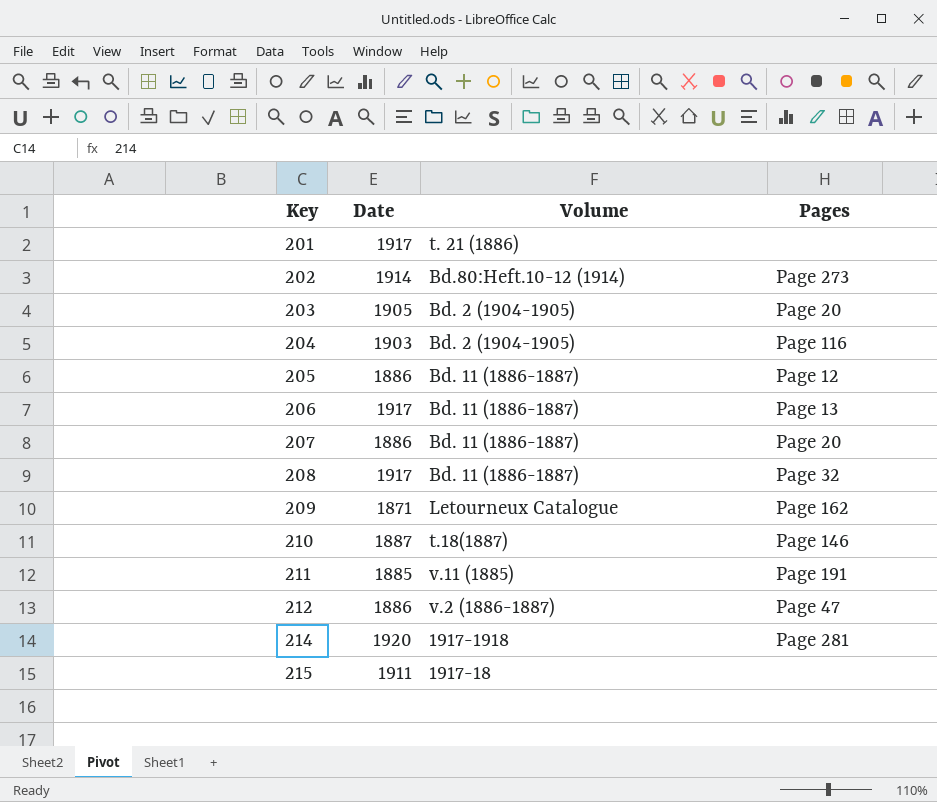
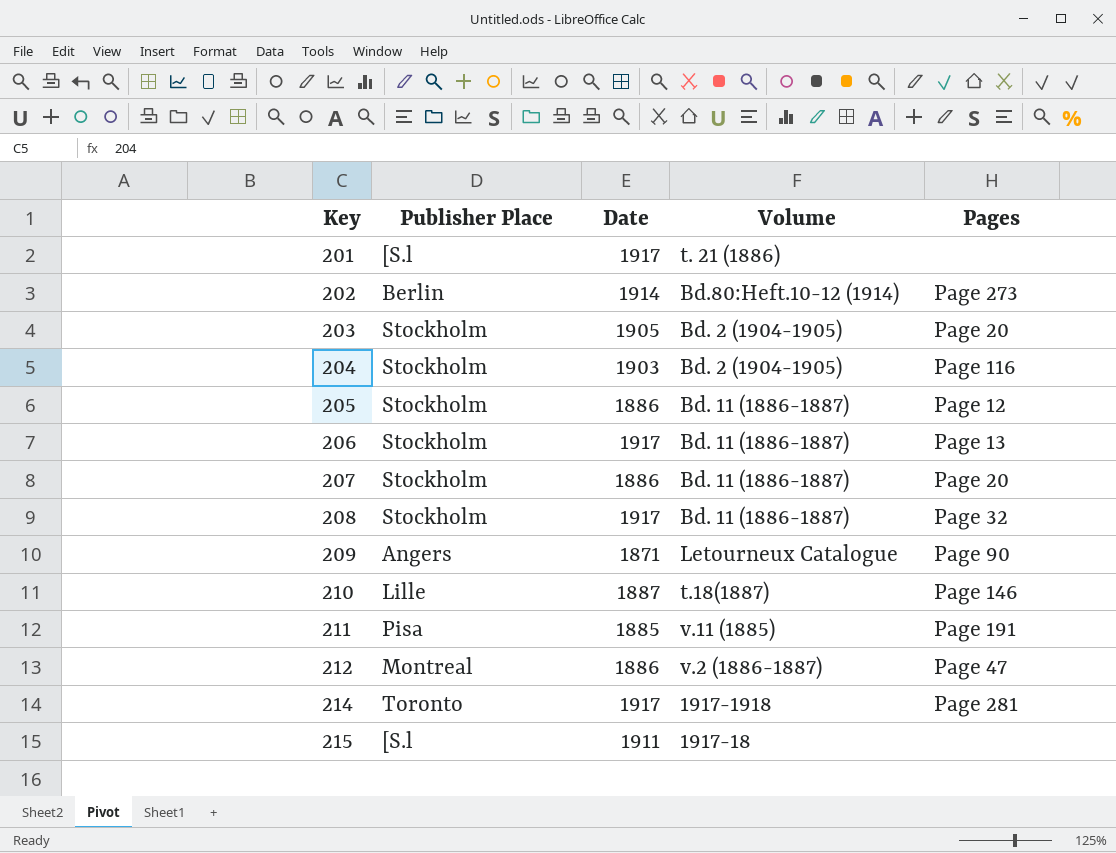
column Publisher Place | position: none -> 2
209 | Pages: Page 162 -> Page 90
214 | Date: 1920 -> 1917

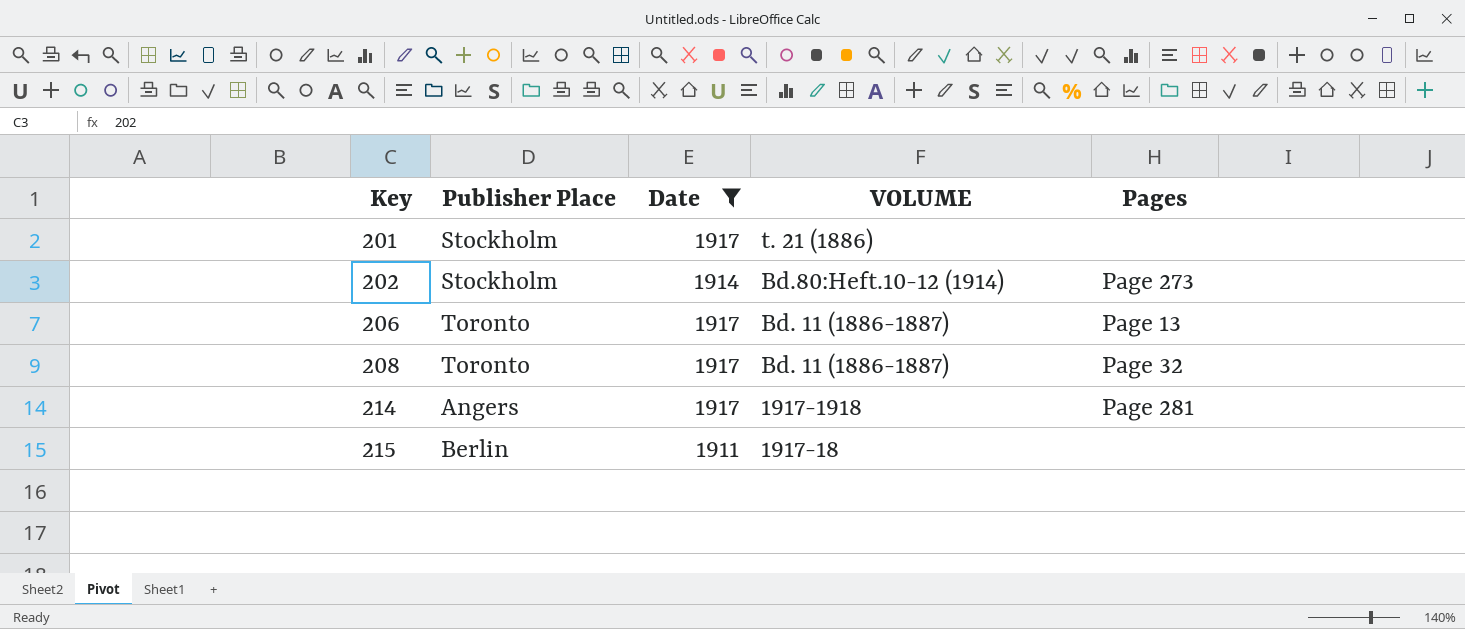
filter: none -> Date >= 1911
column name: Volume -> VOLUME
201 | Publisher Place: [S.l -> Stockholm
202 | Publisher Place: Berlin -> Stockholm
206 | Publisher Place: Stockholm -> Toronto
208 | Publisher Place: Stockholm -> Toronto
214 | Publisher Place: Toronto -> Angers
215 | Publisher Place: [S.l -> Berlin

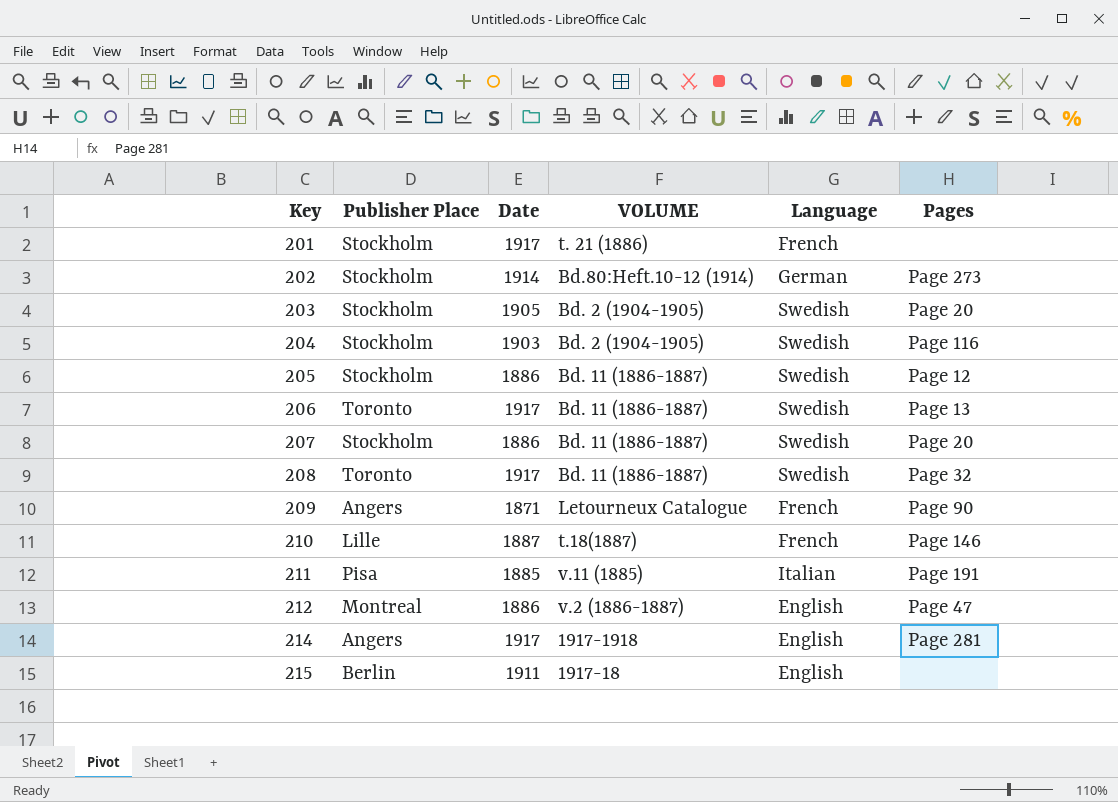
filter: Date >= 1911 -> none
column Language | position: none -> 5

